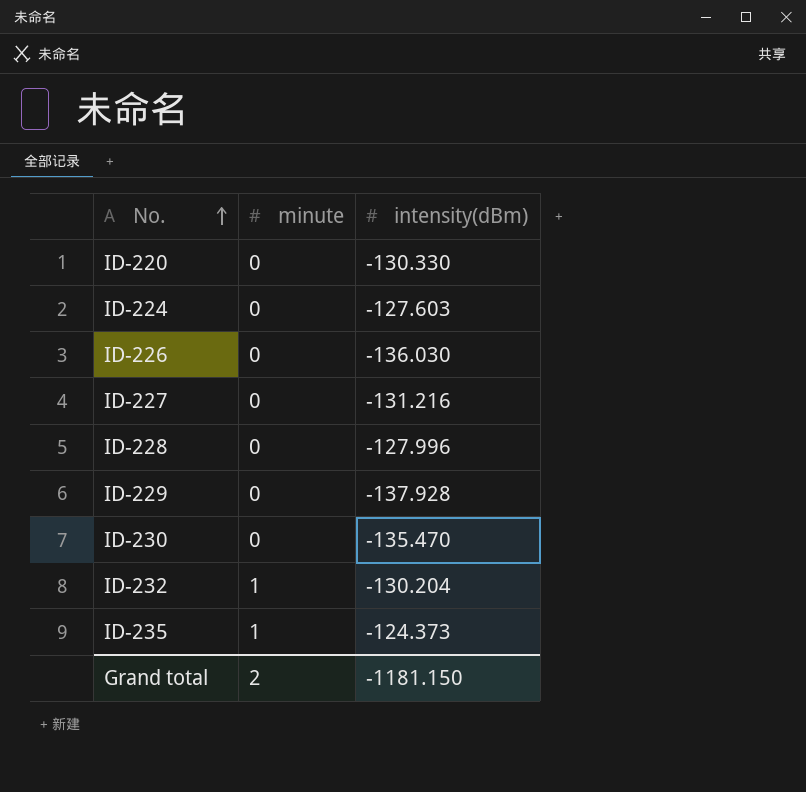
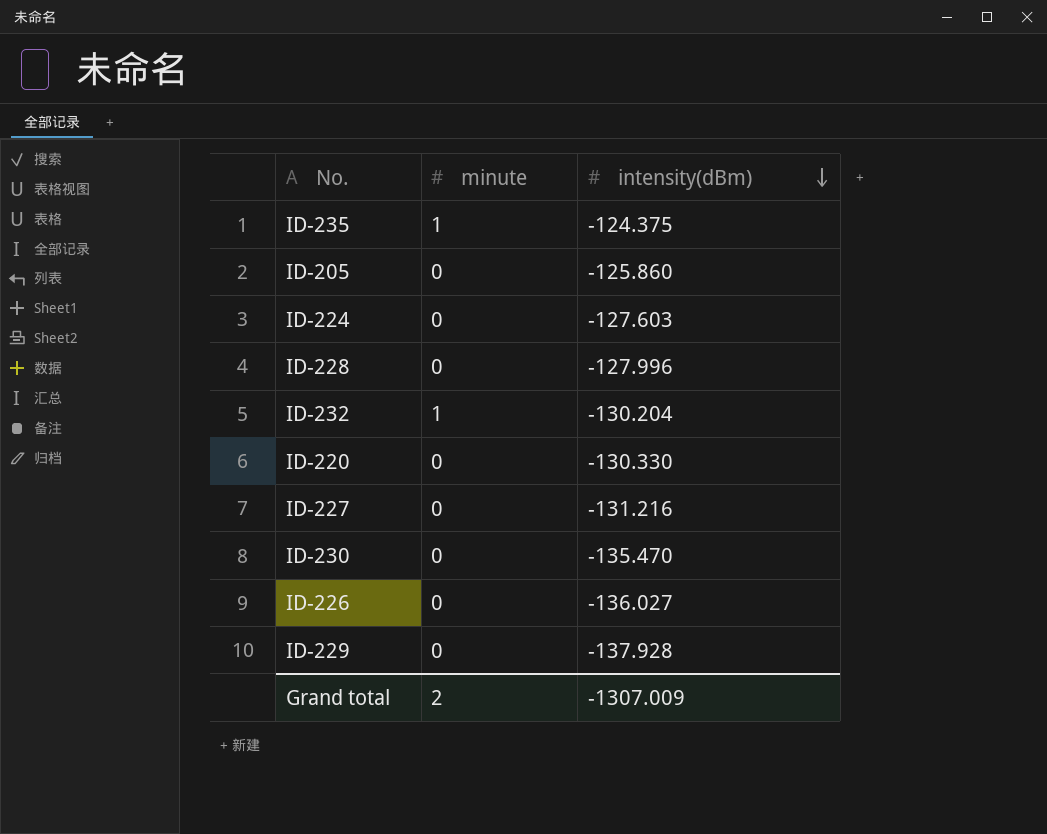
row order: No. ascending -> intensity(dBm) descending
ID-235 | intensity(dBm): -124.373 -> -124.375
row ID-205: none -> 0 | -125.860
ID-226 | intensity(dBm): -136.030 -> -136.027
Grand total | intensity(dBm): -1181.150 -> -1307.009

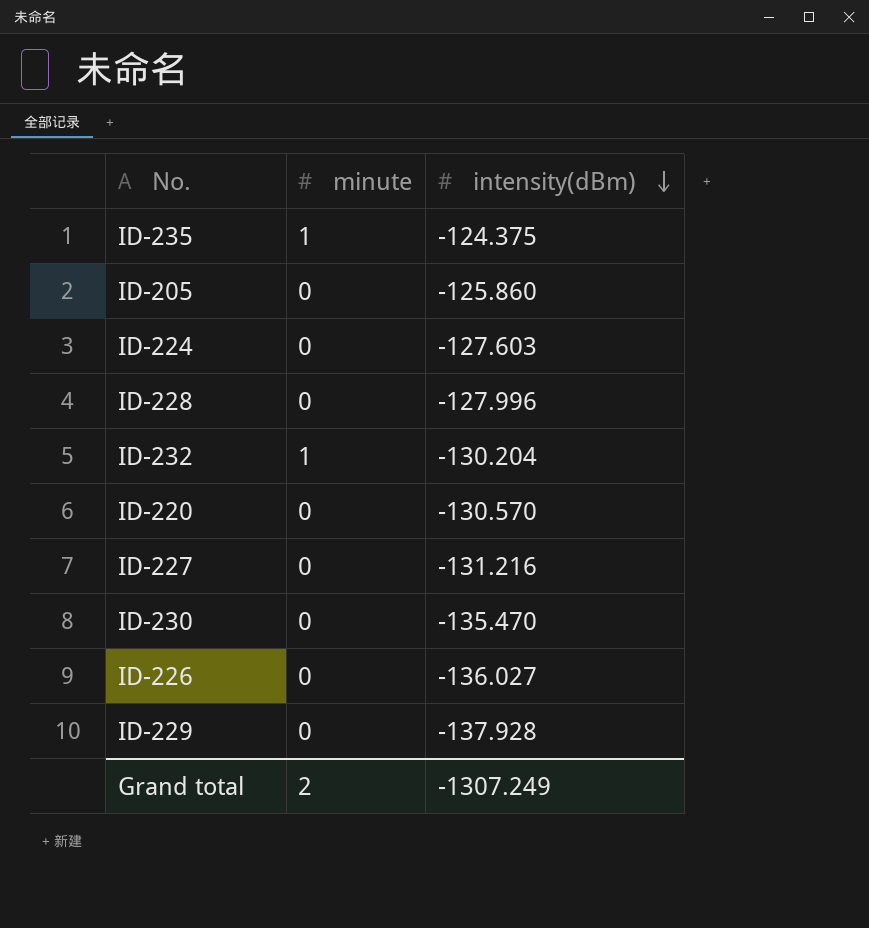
ID-220 | intensity(dBm): -130.330 -> -130.570
Grand total | intensity(dBm): -1307.009 -> -1307.249

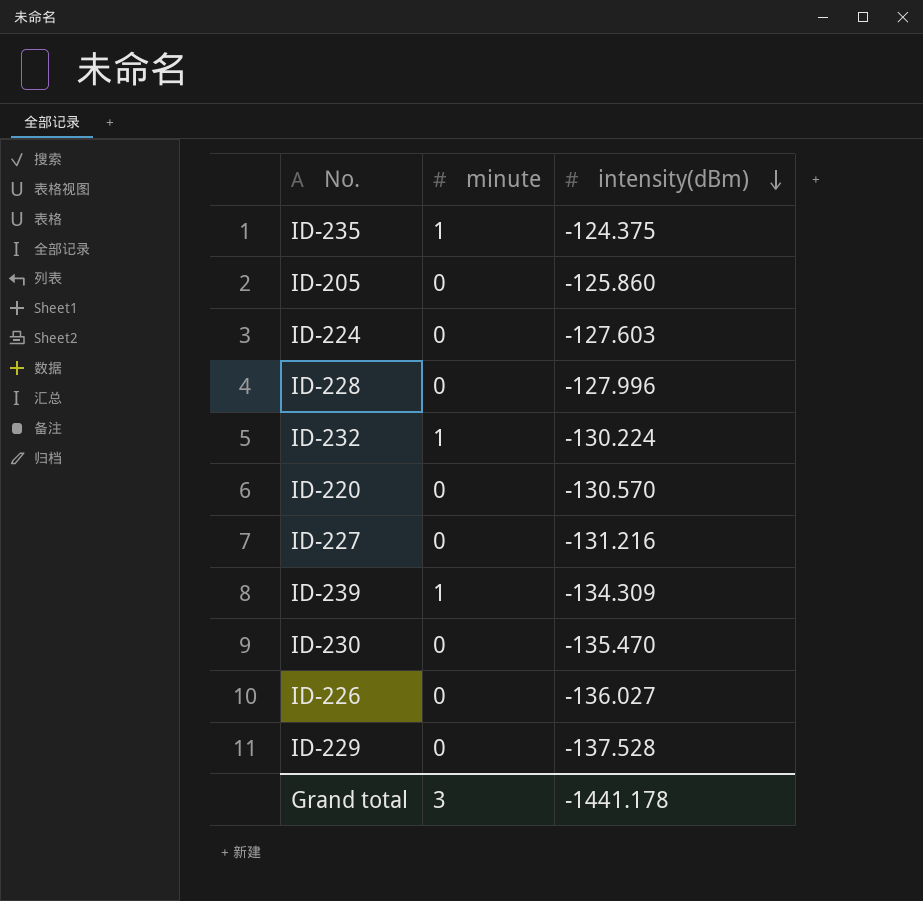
ID-232 | intensity(dBm): -130.204 -> -130.224
row ID-239: none -> 1 | -134.309
ID-229 | intensity(dBm): -137.928 -> -137.528
Grand total | minute: 2 -> 3
Grand total | intensity(dBm): -1307.249 -> -1441.178

